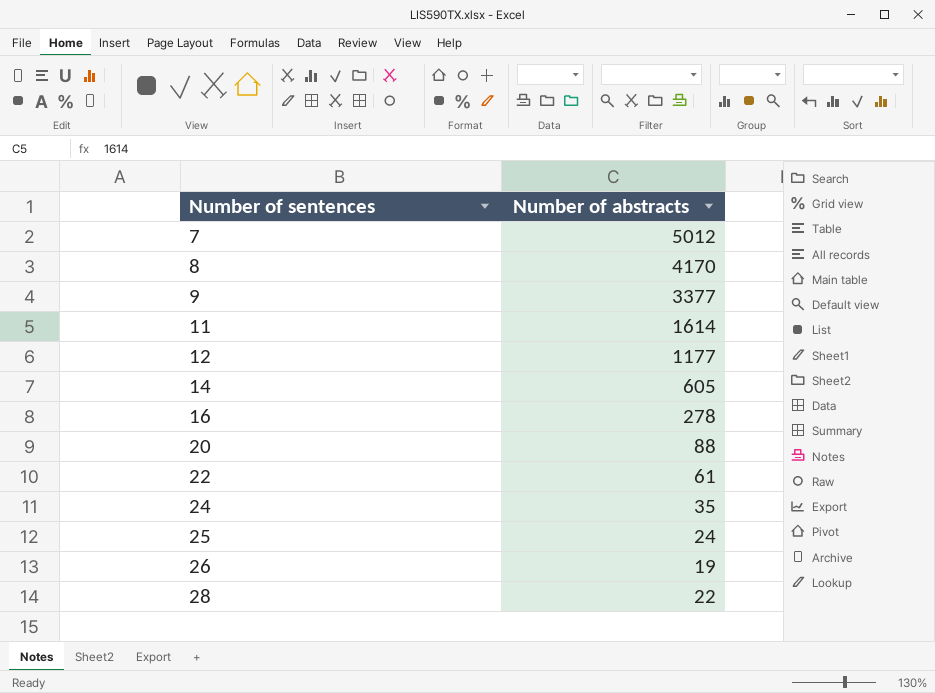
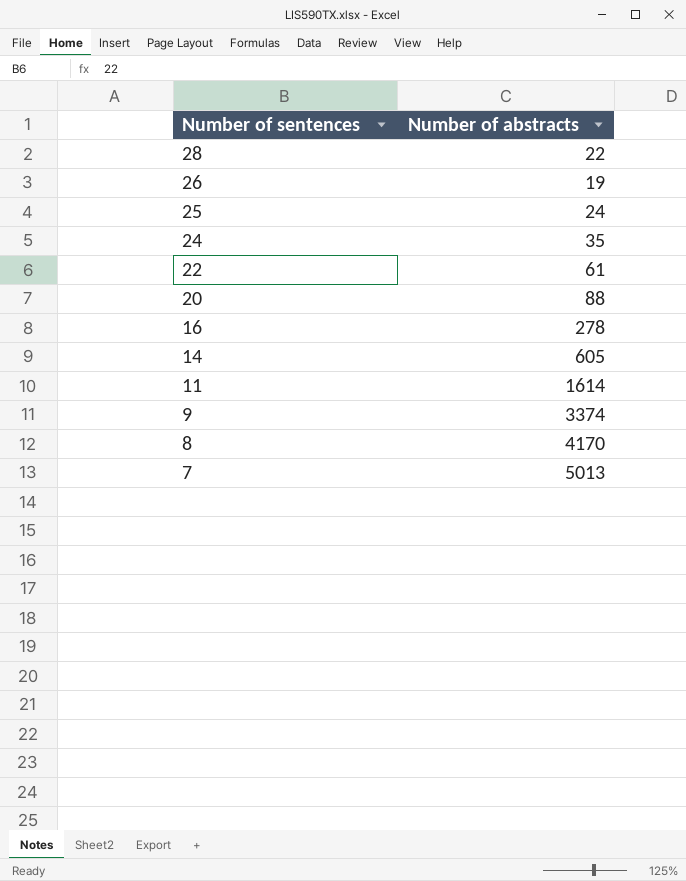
row order: Number of sentences ascending -> Number of sentences descending
row 12: 1177 -> none
9 | Number of abstracts: 3377 -> 3374
7 | Number of abstracts: 5012 -> 5013

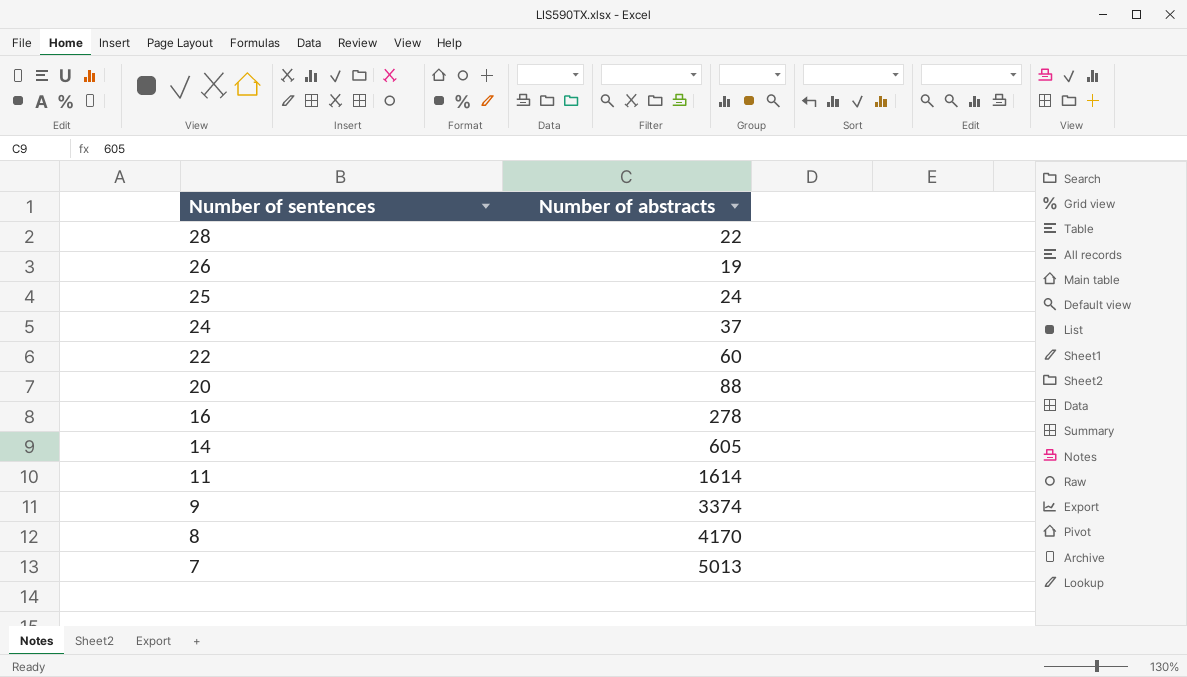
24 | Number of abstracts: 35 -> 37
22 | Number of abstracts: 61 -> 60

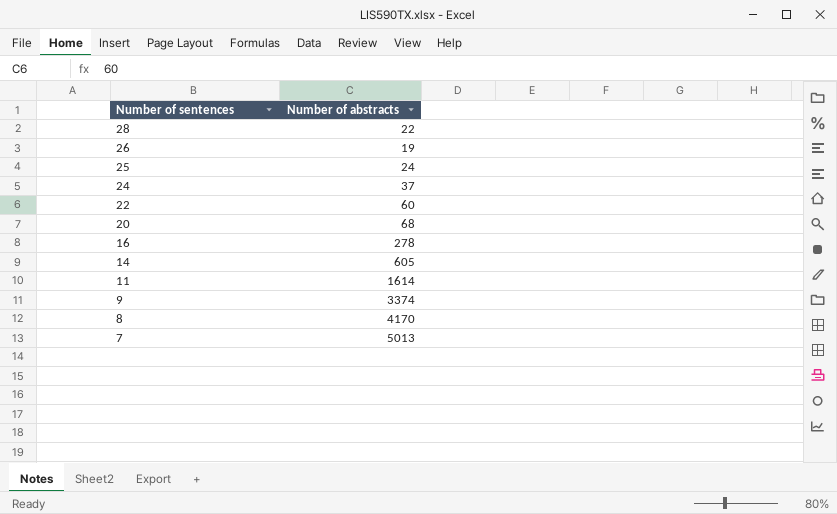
20 | Number of abstracts: 88 -> 68

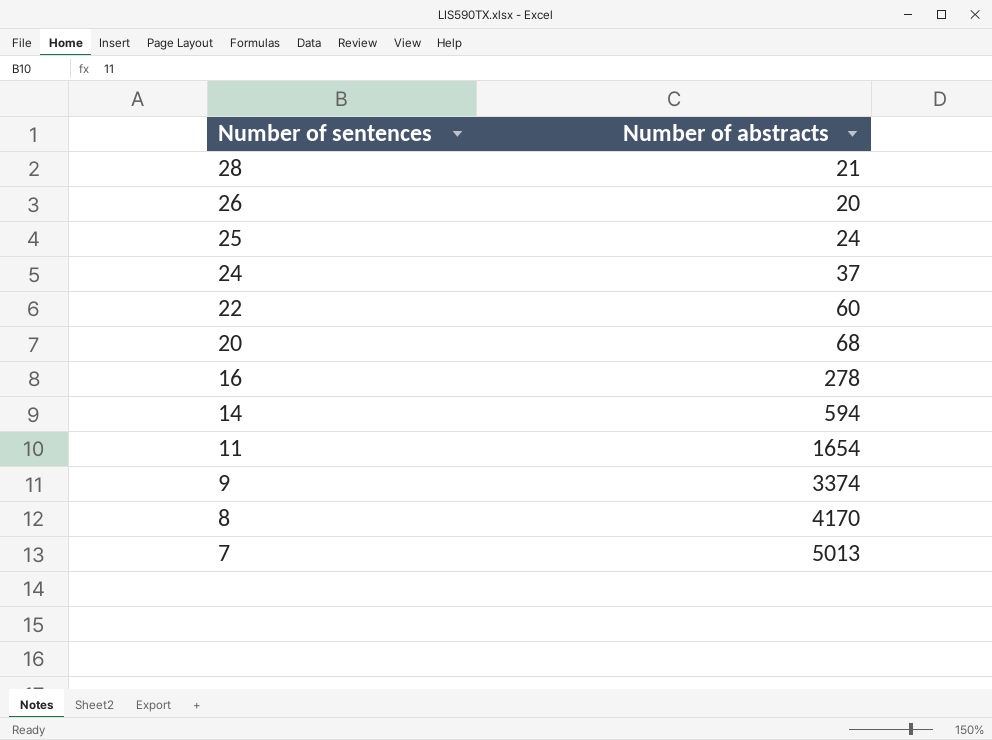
28 | Number of abstracts: 22 -> 21
26 | Number of abstracts: 19 -> 20
14 | Number of abstracts: 605 -> 594
11 | Number of abstracts: 1614 -> 1654

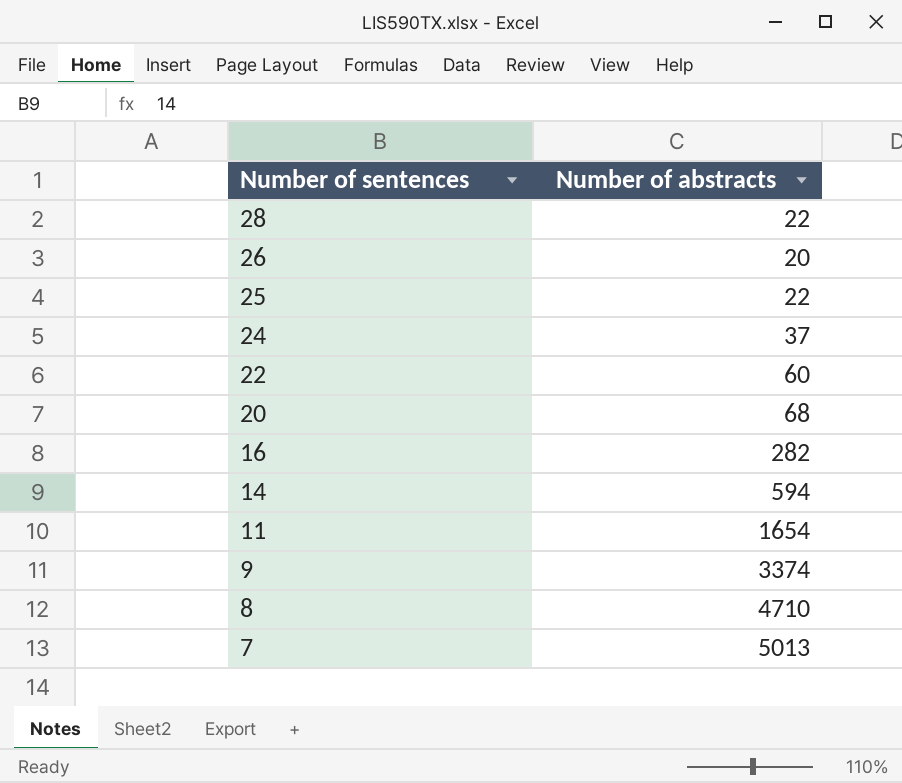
28 | Number of abstracts: 21 -> 22
25 | Number of abstracts: 24 -> 22
16 | Number of abstracts: 278 -> 282
8 | Number of abstracts: 4170 -> 4710

